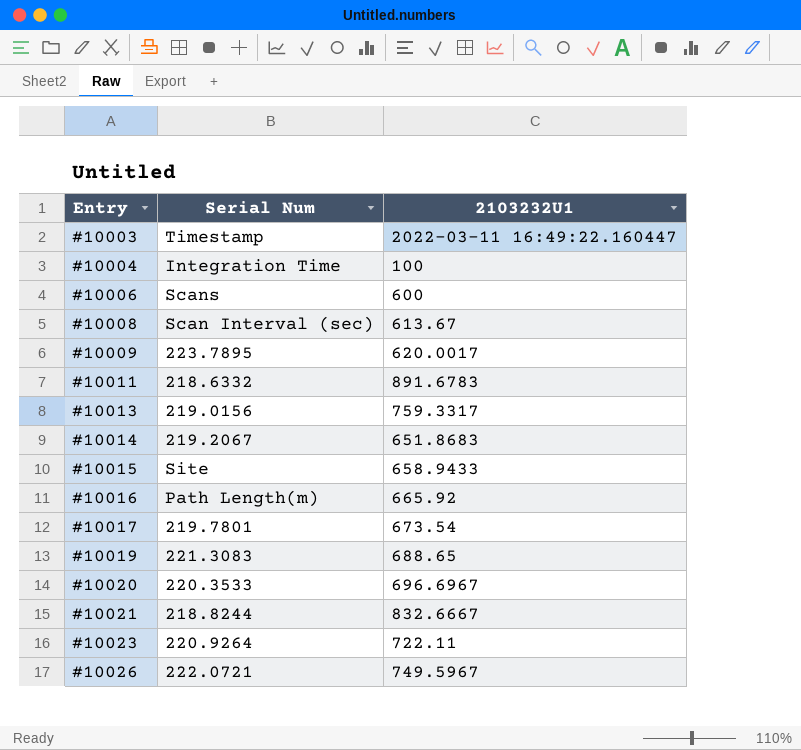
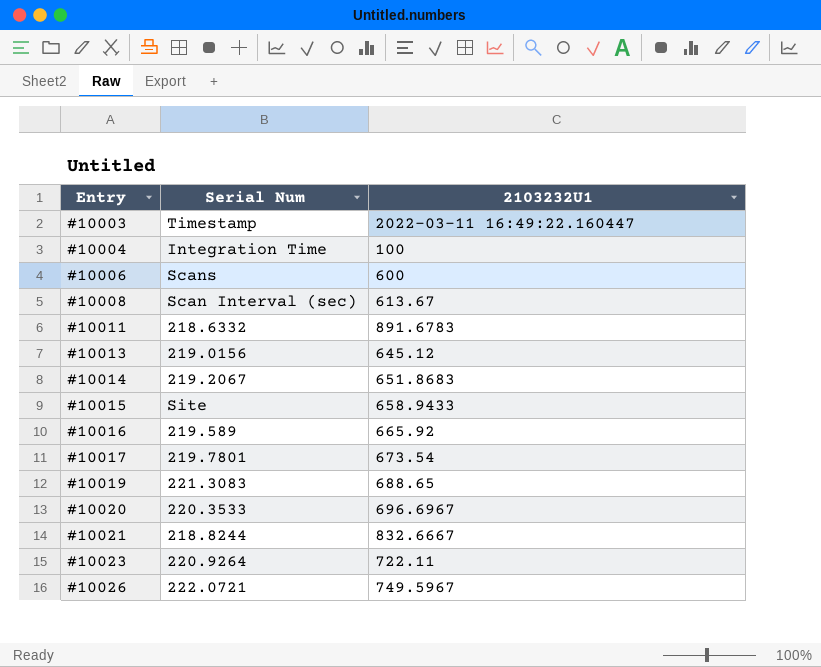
row #10009: 223.7895 | 620.0017 -> none
#10013 | 2103232U1: 759.3317 -> 645.12
#10016 | Serial Num: Path Length(m) -> 219.589

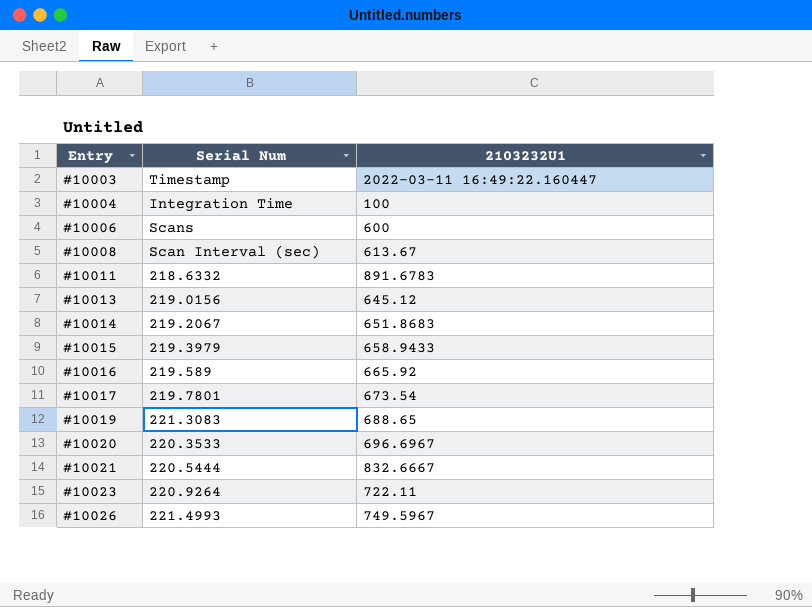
#10015 | Serial Num: Site -> 219.3979
#10021 | Serial Num: 218.8244 -> 220.5444
#10026 | Serial Num: 222.0721 -> 221.4993

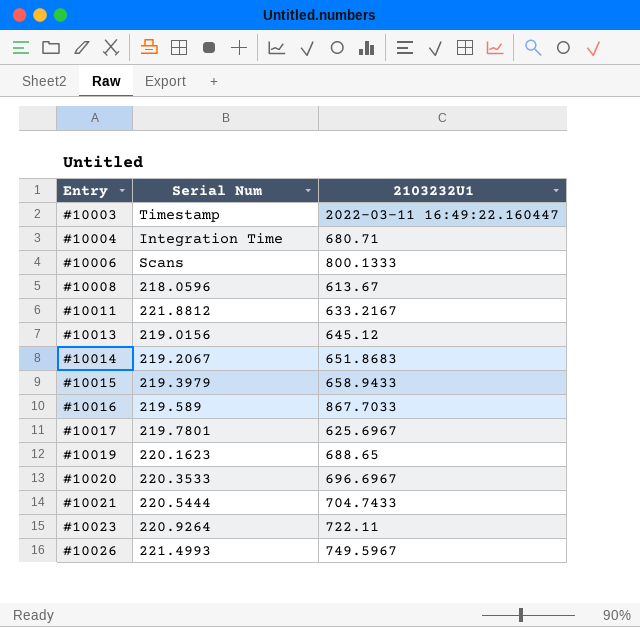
#10004 | 2103232U1: 100 -> 680.71
#10006 | 2103232U1: 600 -> 800.1333
#10008 | Serial Num: Scan Interval (sec) -> 218.0596
#10011 | Serial Num: 218.6332 -> 221.8812
#10011 | 2103232U1: 891.6783 -> 633.2167
#10016 | 2103232U1: 665.92 -> 867.7033
#10017 | 2103232U1: 673.54 -> 625.6967
#10019 | Serial Num: 221.3083 -> 220.1623
#10021 | 2103232U1: 832.6667 -> 704.7433

